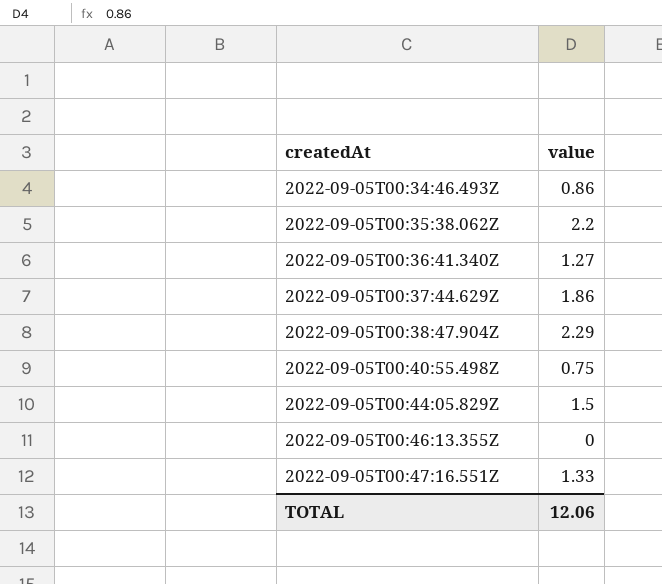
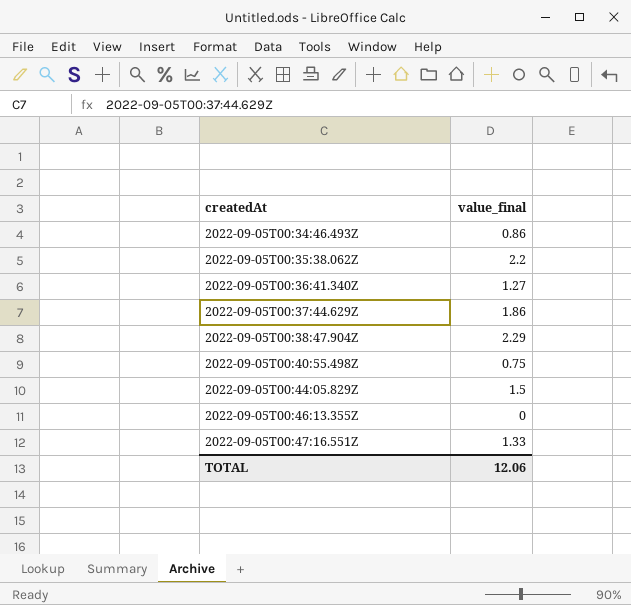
column name: value -> value_final

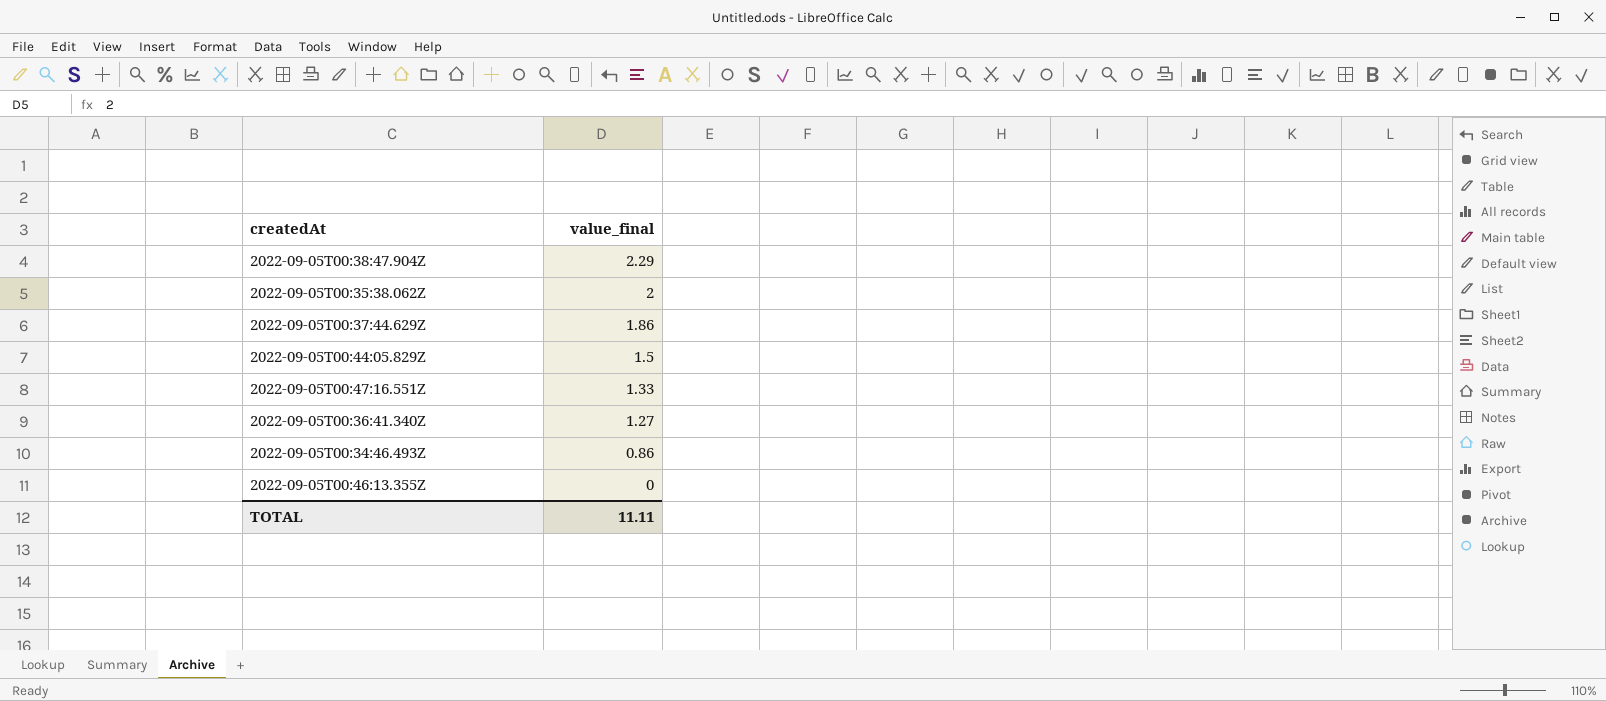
row order: createdAt ascending -> value_final descending
row 2022-09-05T00:40:55.498Z: 0.75 -> none
2022-09-05T00:35:38.062Z | value_final: 2.2 -> 2
TOTAL | value_final: 12.06 -> 11.11

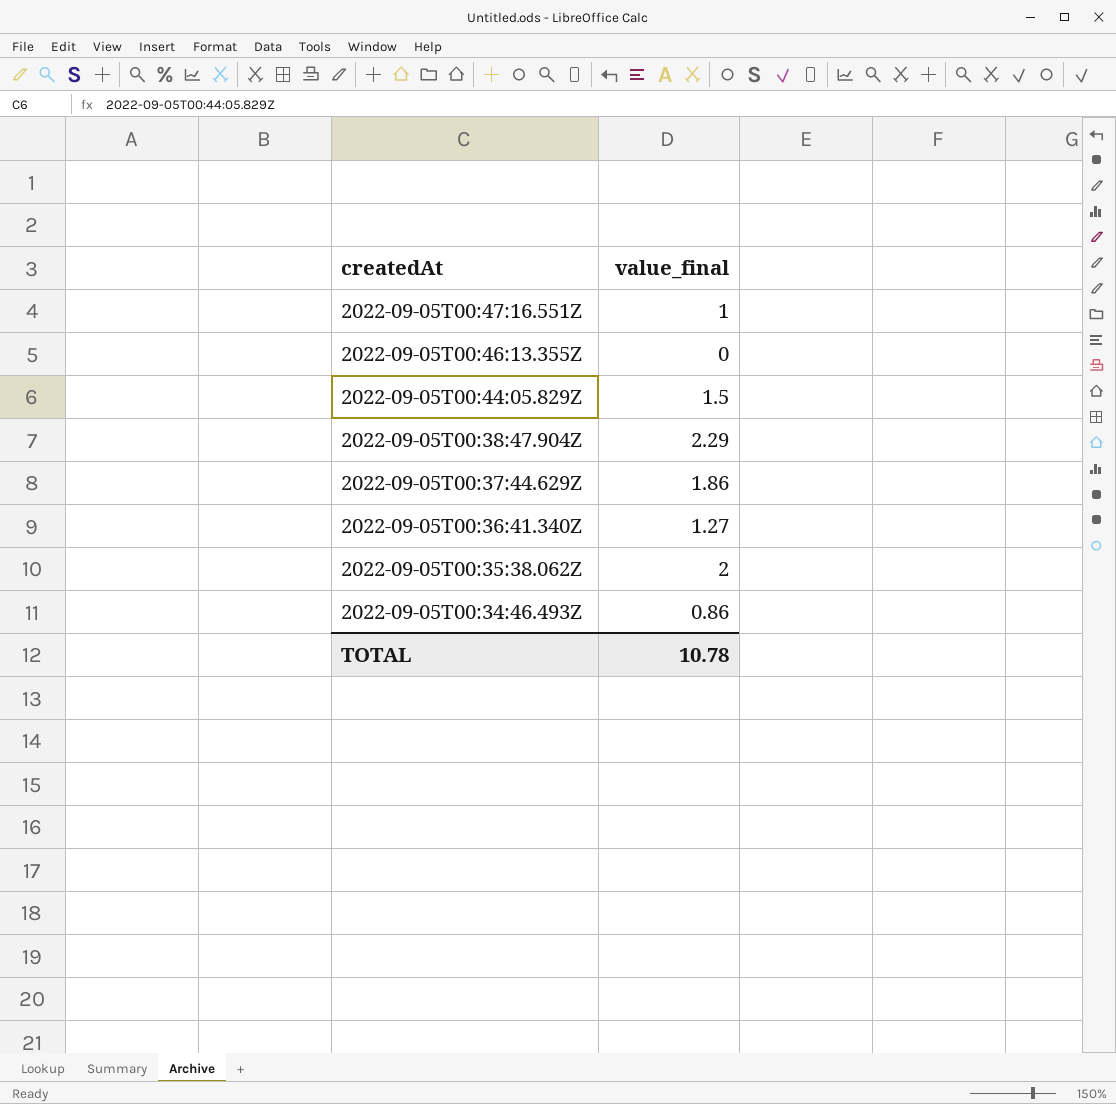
row order: value_final descending -> createdAt descending
2022-09-05T00:47:16.551Z | value_final: 1.33 -> 1
TOTAL | value_final: 11.11 -> 10.78

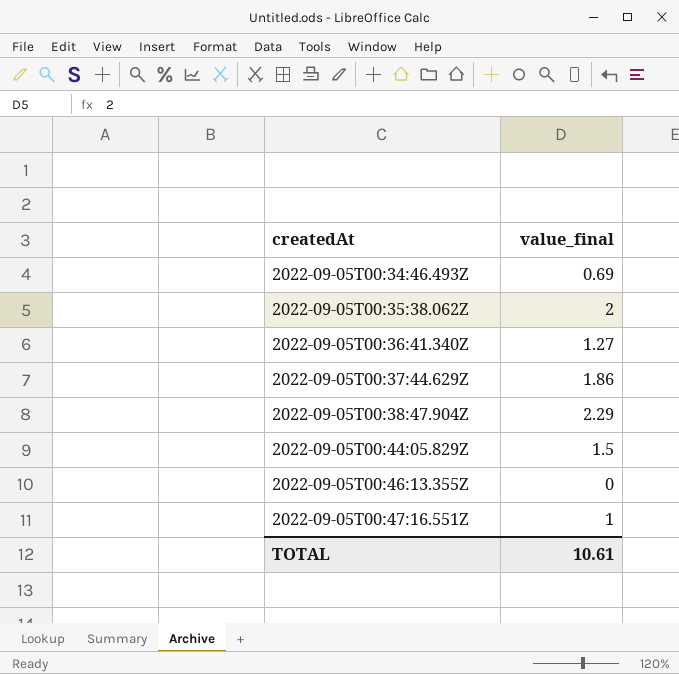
row order: createdAt descending -> createdAt ascending
2022-09-05T00:34:46.493Z | value_final: 0.86 -> 0.69
TOTAL | value_final: 10.78 -> 10.61

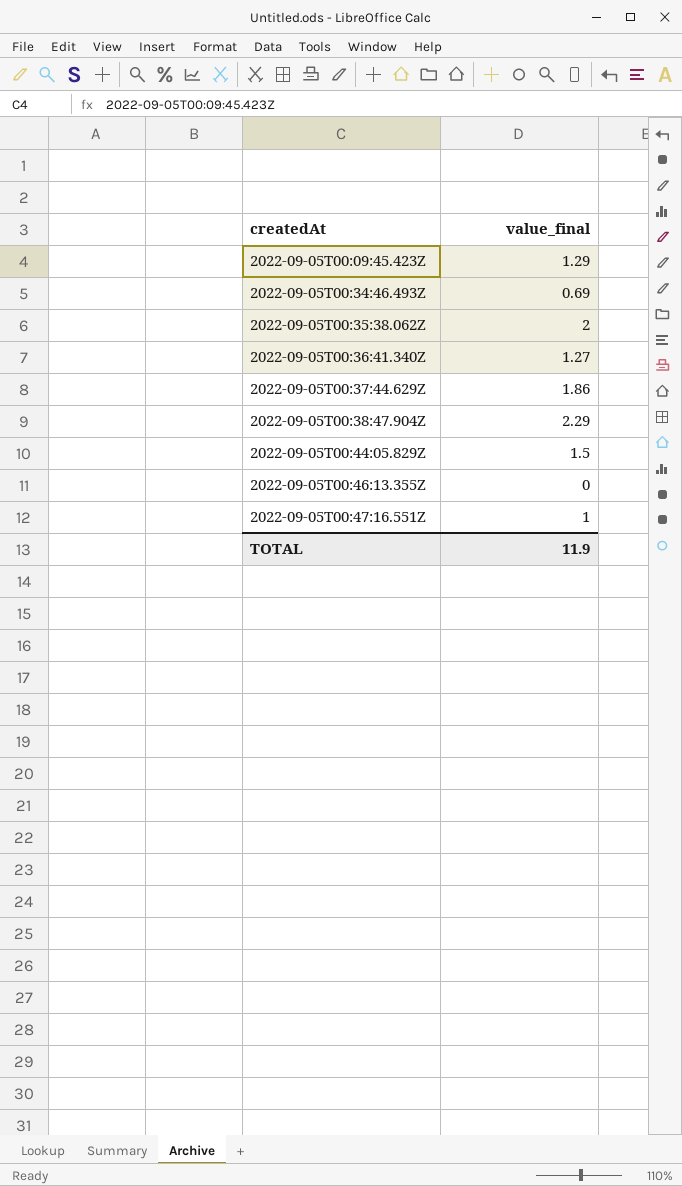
row 2022-09-05T00:09:45.423Z: none -> 1.29
TOTAL | value_final: 10.61 -> 11.9

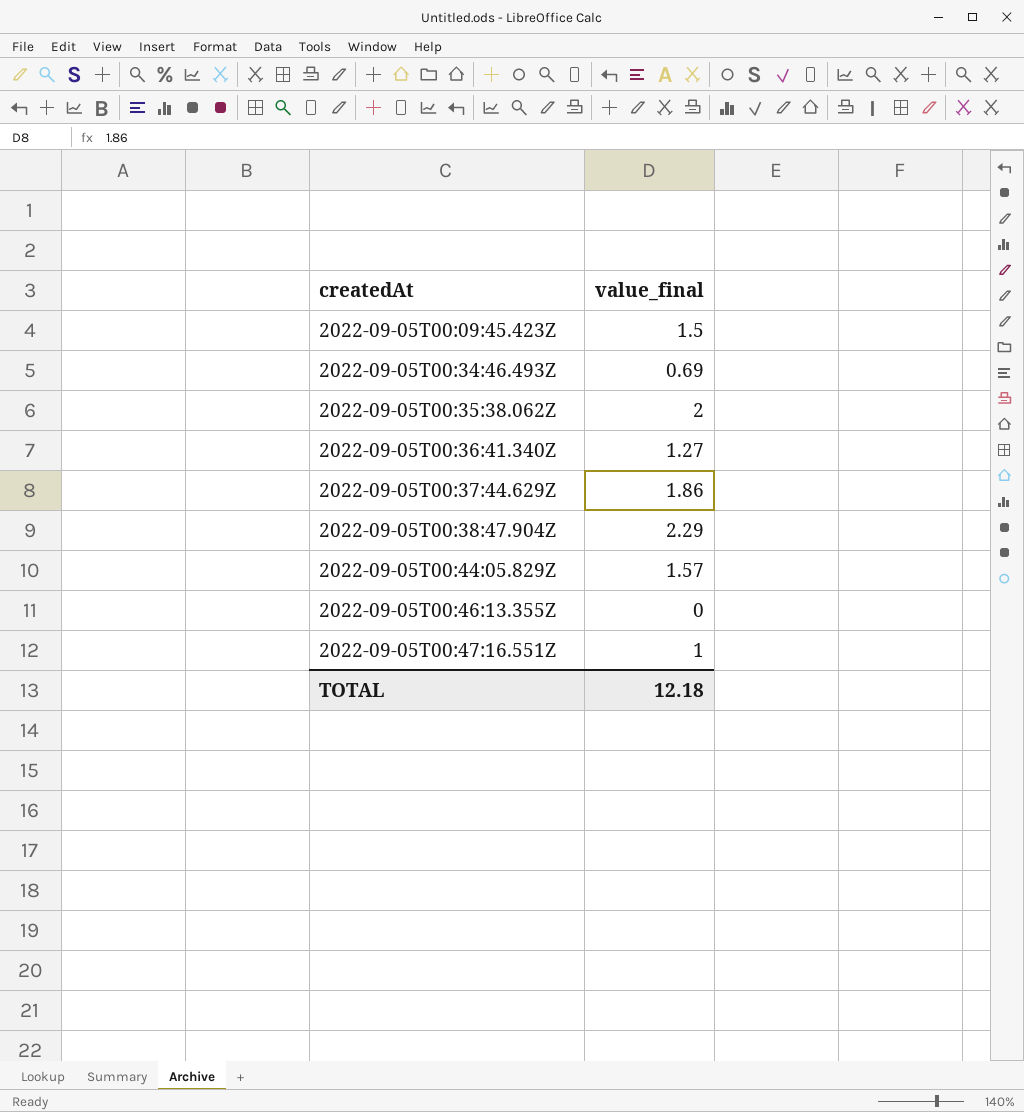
2022-09-05T00:09:45.423Z | value_final: 1.29 -> 1.5
2022-09-05T00:44:05.829Z | value_final: 1.5 -> 1.57
TOTAL | value_final: 11.9 -> 12.18

